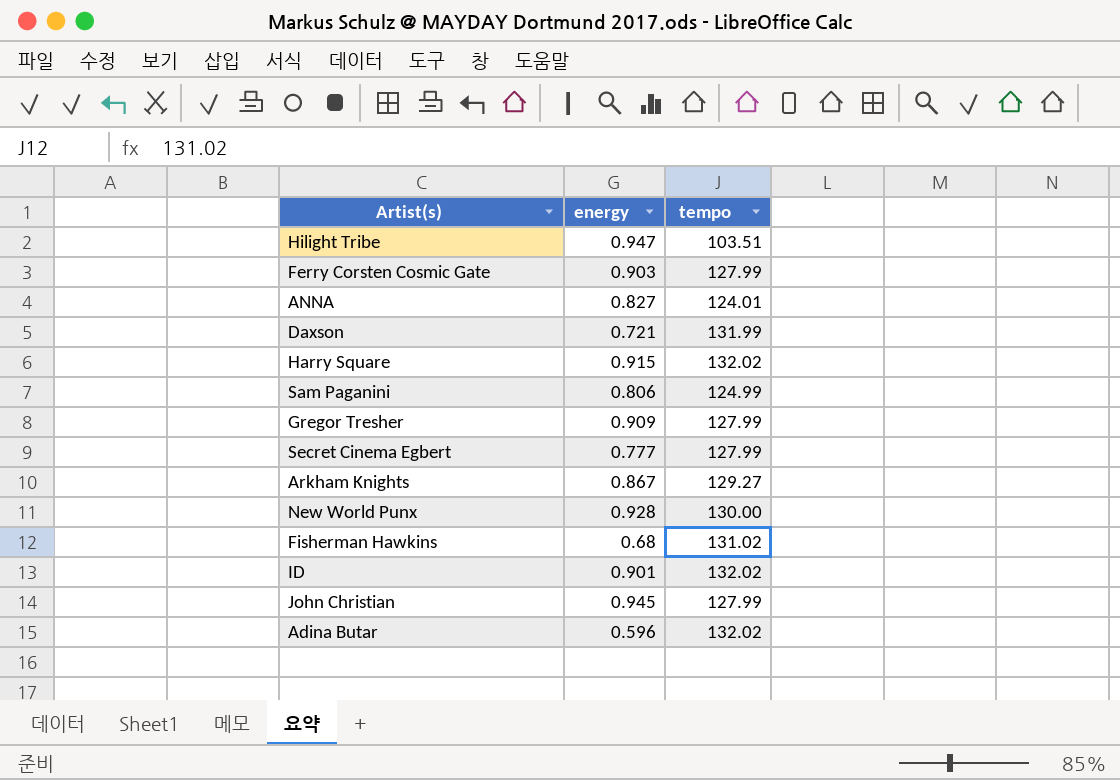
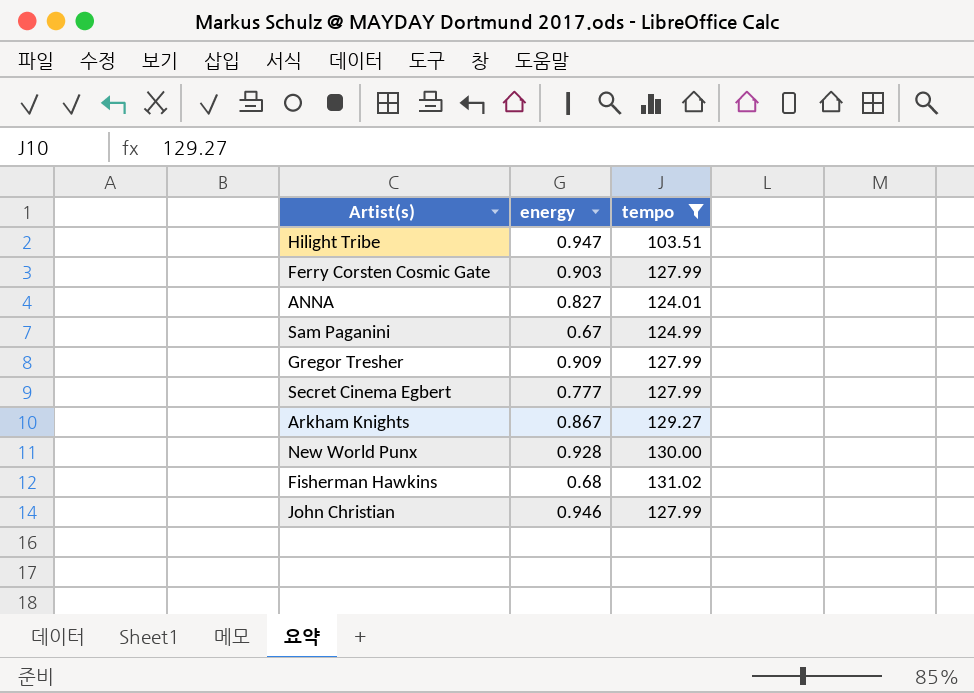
filter: none -> tempo <= 131.02
Sam Paganini | energy: 0.806 -> 0.67
John Christian | energy: 0.945 -> 0.946

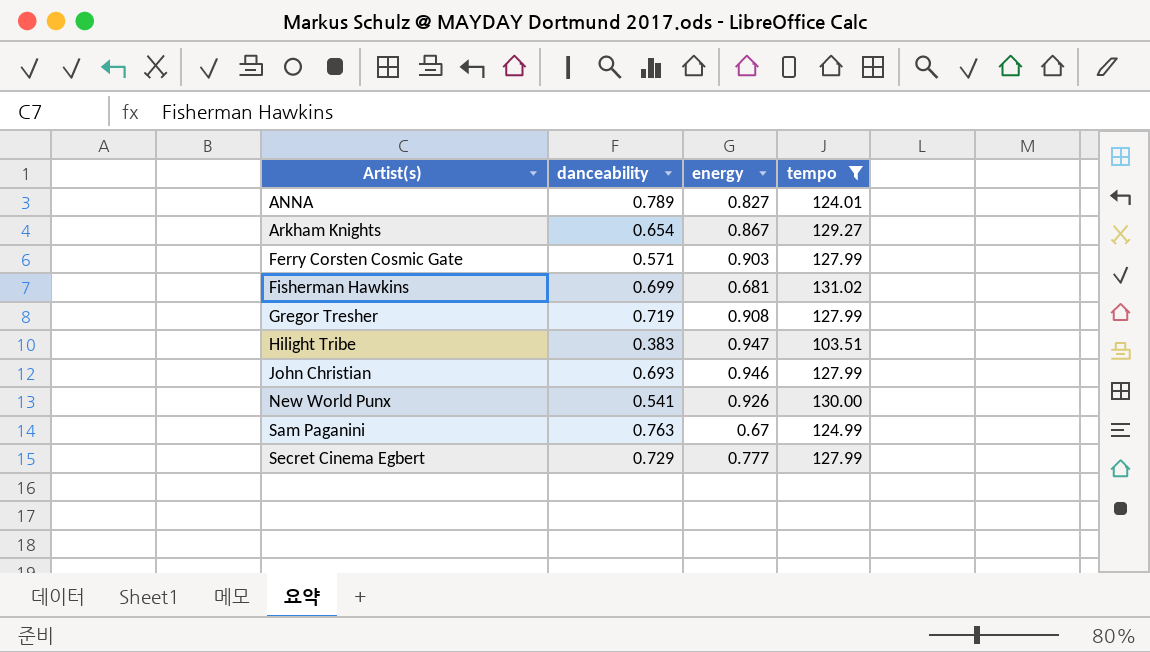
row order: none -> Artist(s) ascending
column danceability | position: none -> 2
Fisherman Hawkins | energy: 0.68 -> 0.681
Gregor Tresher | energy: 0.909 -> 0.908
New World Punx | energy: 0.928 -> 0.926

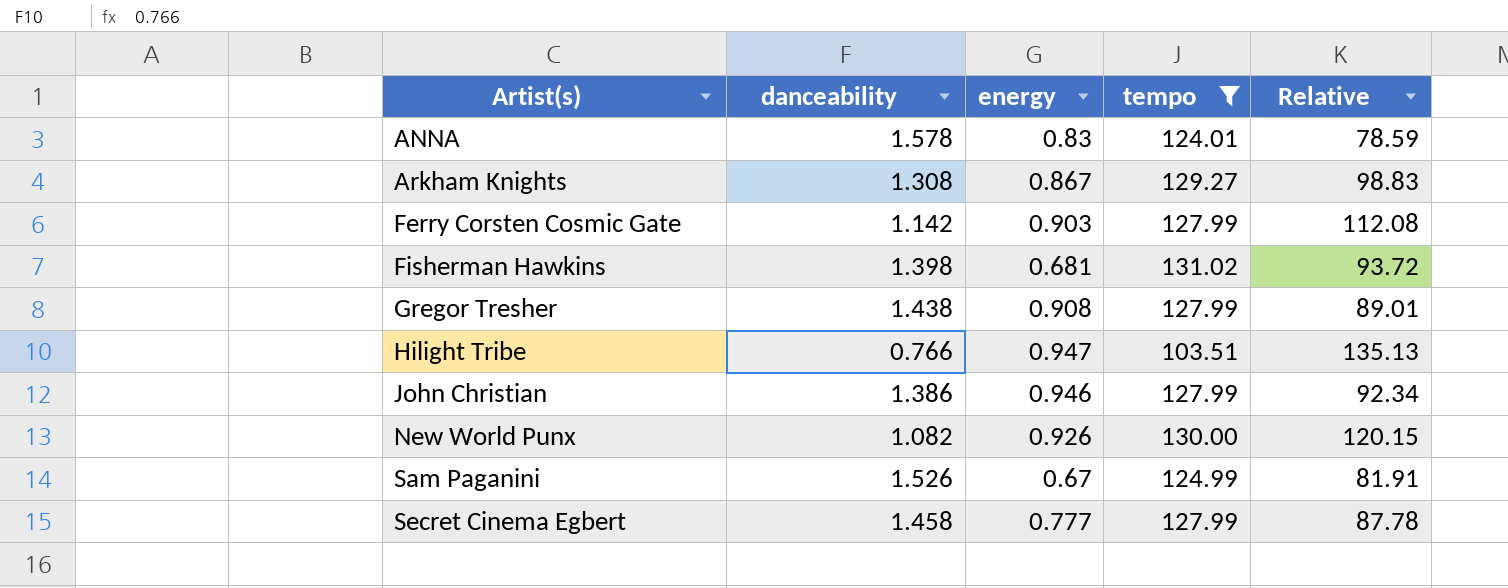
column Relative | formula: none -> [tempo] / [danceability]
ANNA | danceability: 0.789 -> 1.578
ANNA | energy: 0.827 -> 0.83
Arkham Knights | danceability: 0.654 -> 1.308
Ferry Corsten Cosmic Gate | danceability: 0.571 -> 1.142
Fisherman Hawkins | danceability: 0.699 -> 1.398
Gregor Tresher | danceability: 0.719 -> 1.438
Hilight Tribe | danceability: 0.383 -> 0.766
John Christian | danceability: 0.693 -> 1.386
New World Punx | danceability: 0.541 -> 1.082
Sam Paganini | danceability: 0.763 -> 1.526
Secret Cinema Egbert | danceability: 0.729 -> 1.458

